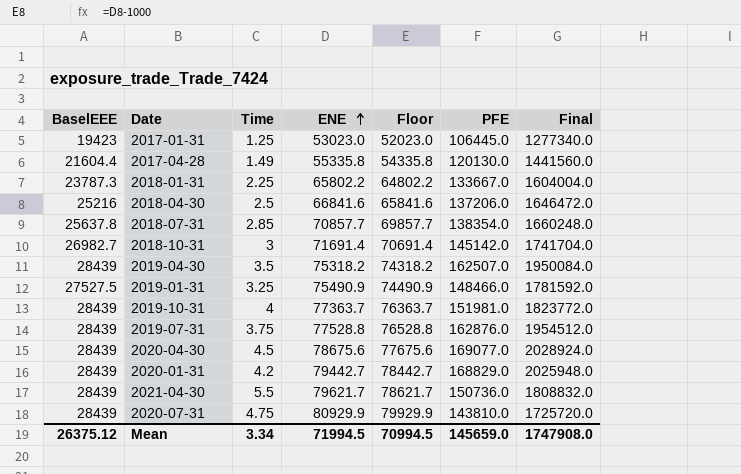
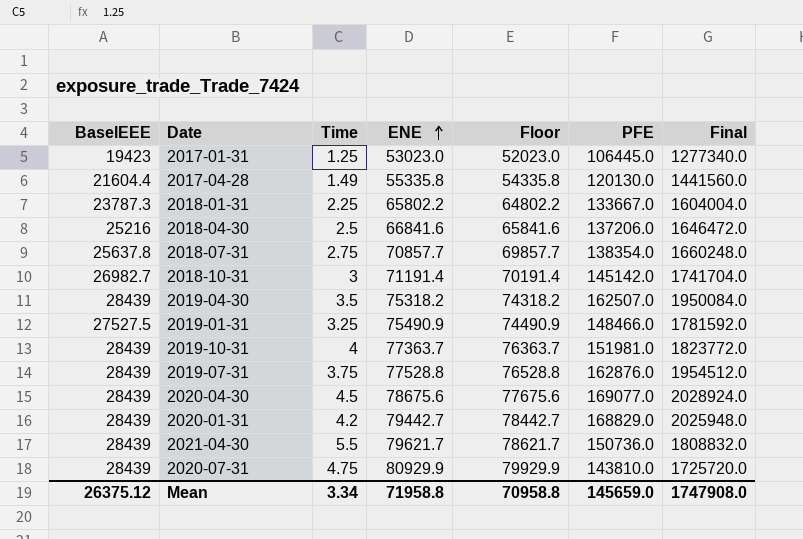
2018-07-31 | Time: 2.85 -> 2.75
2018-10-31 | ENE: 71691.4 -> 71191.4
2018-10-31 | Floor: 70691.4 -> 70191.4
Mean | ENE: 71994.5 -> 71958.8
Mean | Floor: 70994.5 -> 70958.8

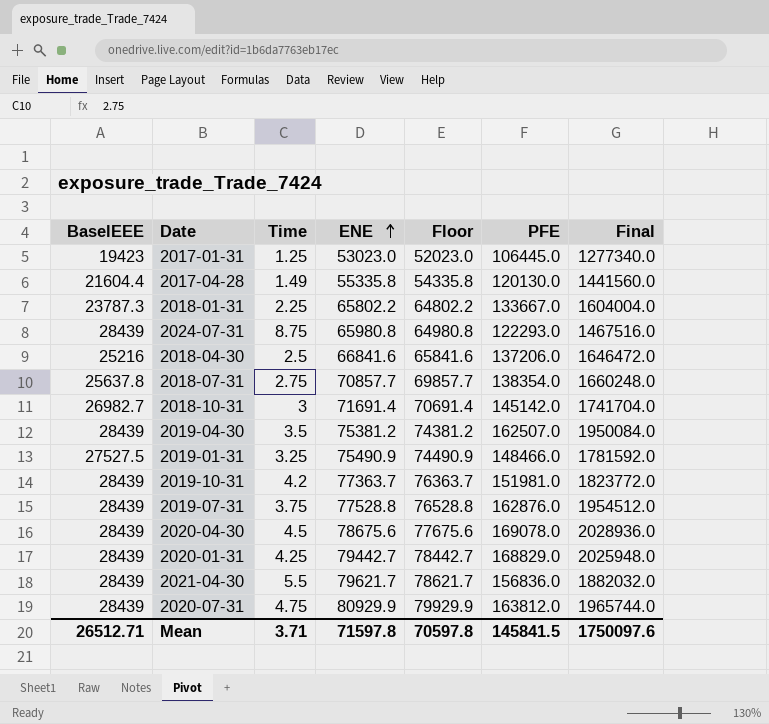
row 2024-07-31: none -> 28439 | 8.75 | 65980.8 | 64980.8 | 122293.0 | 1467516.0
2018-10-31 | ENE: 71191.4 -> 71691.4
2018-10-31 | Floor: 70191.4 -> 70691.4
2019-04-30 | ENE: 75318.2 -> 75381.2
2019-04-30 | Floor: 74318.2 -> 74381.2
2019-10-31 | Time: 4 -> 4.2
2020-04-30 | PFE: 169077.0 -> 169078.0
2020-04-30 | Final: 2028924.0 -> 2028936.0
2020-01-31 | Time: 4.2 -> 4.25
2021-04-30 | PFE: 150736.0 -> 156836.0
2021-04-30 | Final: 1808832.0 -> 1882032.0
2020-07-31 | PFE: 143810.0 -> 163812.0
2020-07-31 | Final: 1725720.0 -> 1965744.0
Mean | BaselEEE: 26375.12 -> 26512.71
Mean | Time: 3.34 -> 3.71
Mean | ENE: 71958.8 -> 71597.8
Mean | Floor: 70958.8 -> 70597.8
Mean | PFE: 145659.0 -> 145841.5
Mean | Final: 1747908.0 -> 1750097.6

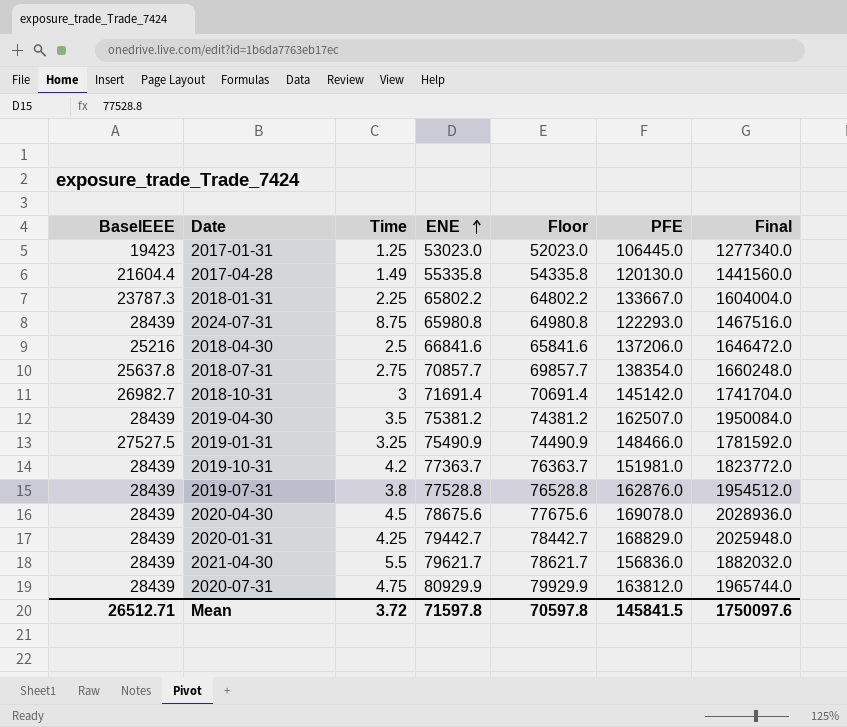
2019-07-31 | Time: 3.75 -> 3.8
Mean | Time: 3.71 -> 3.72

